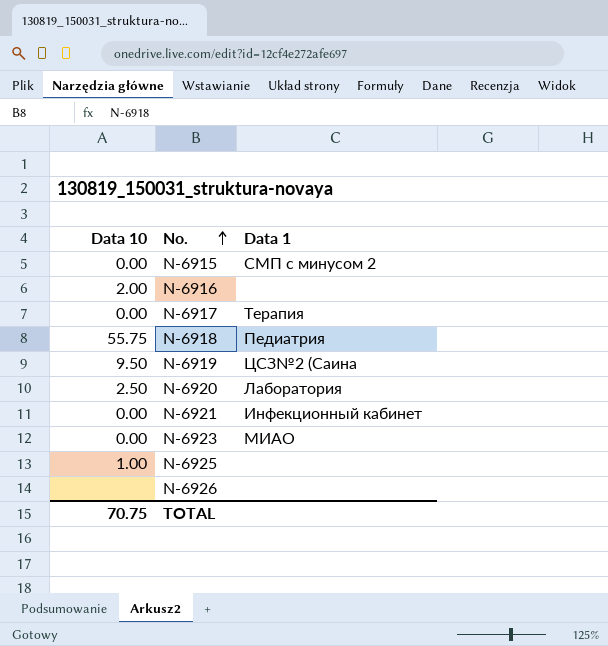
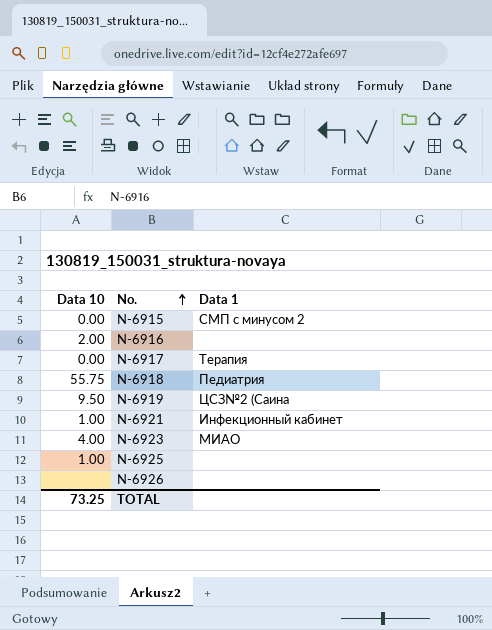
row N-6920: 2.50 | Лаборатория -> none
N-6921 | Data 10: 0.00 -> 1.00
N-6923 | Data 10: 0.00 -> 4.00
TOTAL | Data 10: 70.75 -> 73.25

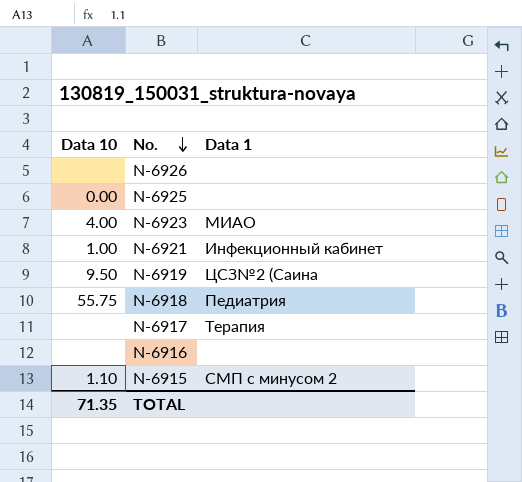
row order: No. ascending -> No. descending
N-6925 | Data 10: 1.00 -> 0.00
N-6917 | Data 10: 0.00 -> none
N-6916 | Data 10: 2.00 -> none
N-6915 | Data 10: 0.00 -> 1.10
TOTAL | Data 10: 73.25 -> 71.35

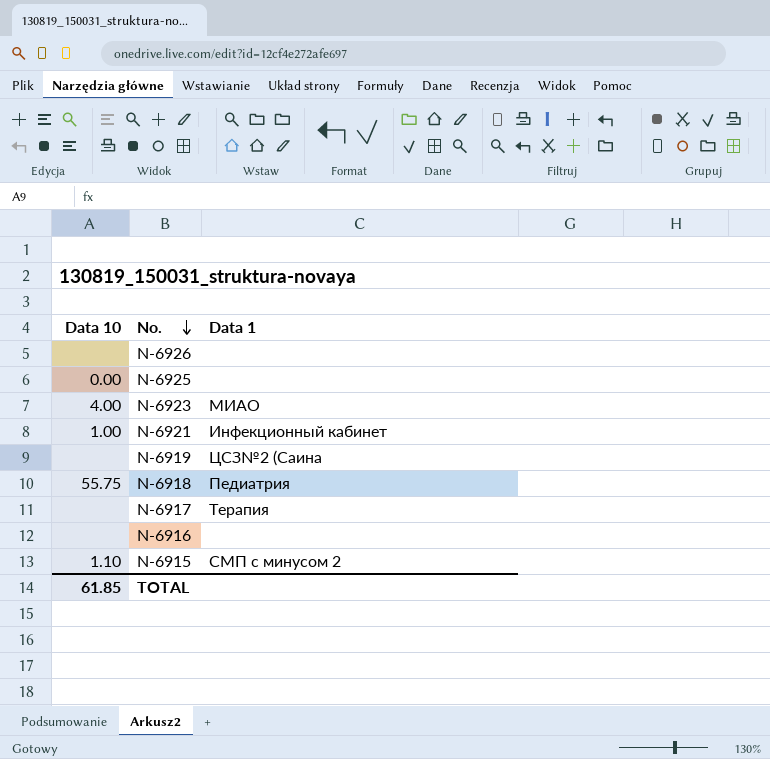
N-6919 | Data 10: 9.50 -> none
TOTAL | Data 10: 71.35 -> 61.85

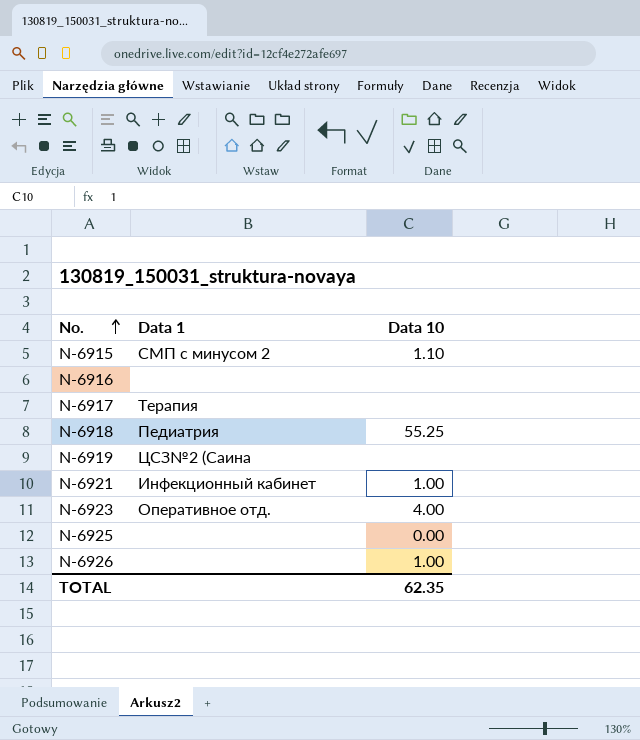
row order: No. descending -> No. ascending
column Data 10 | position: 1 -> 3
N-6918 | Data 10: 55.75 -> 55.25
N-6923 | Data 1: МИАО -> Оперативное отд.
N-6926 | Data 10: none -> 1.00
TOTAL | Data 10: 61.85 -> 62.35

